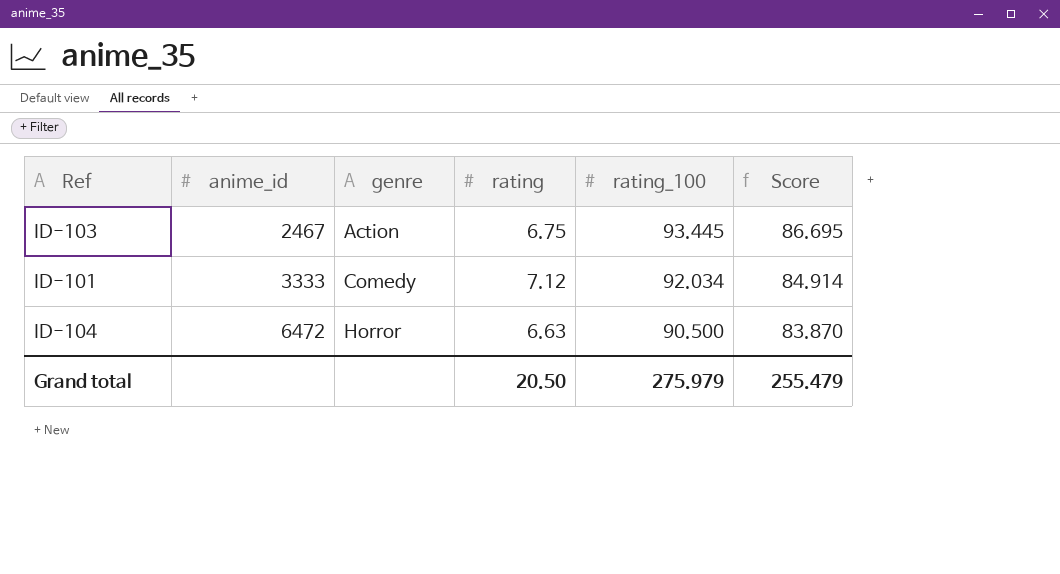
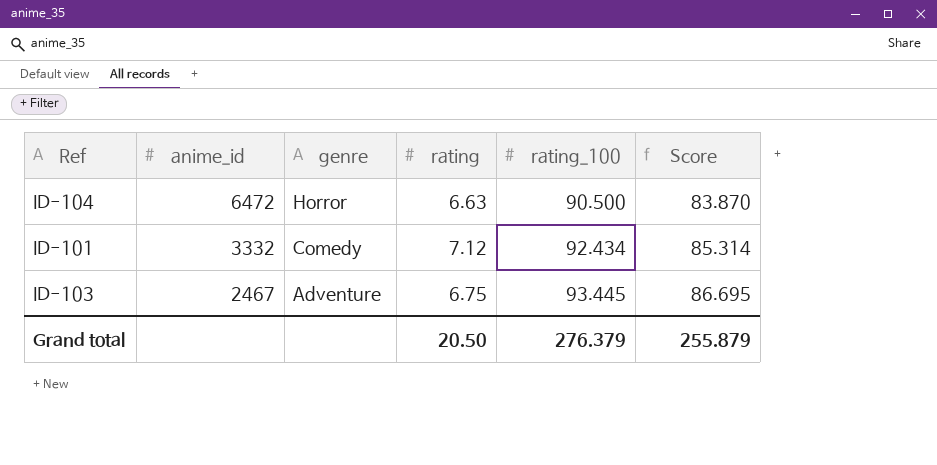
row order: anime_id ascending -> anime_id descending
ID-101 | anime_id: 3333 -> 3332
ID-101 | rating_100: 92.034 -> 92.434
ID-101 | Score: 84.914 -> 85.314
ID-103 | genre: Action -> Adventure
Grand total | rating_100: 275.979 -> 276.379
Grand total | Score: 255.479 -> 255.879

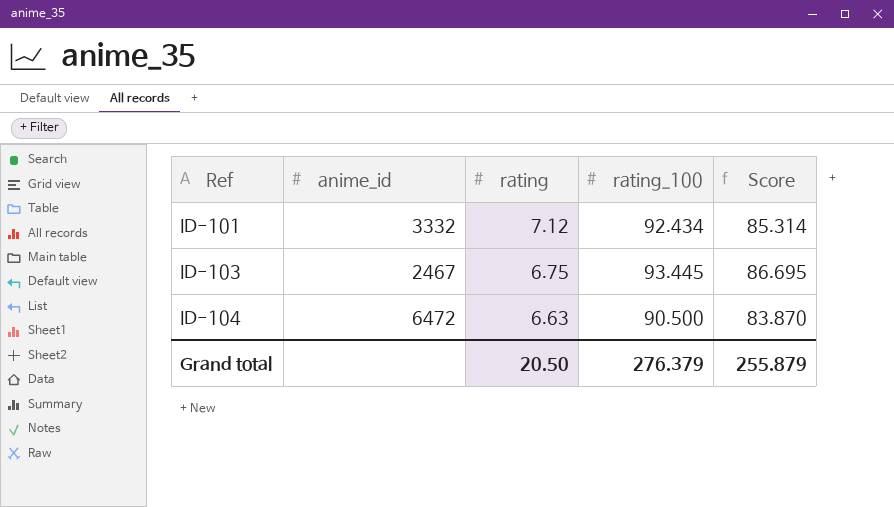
row order: anime_id descending -> Ref ascending
column genre | position: 3 -> none

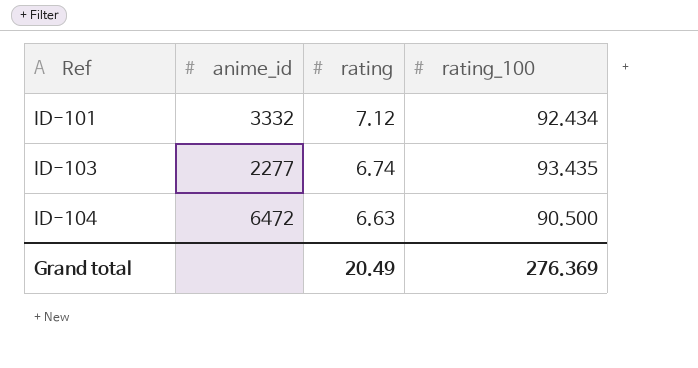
column Score | formula: [rating_100] - [rating] -> none
ID-103 | anime_id: 2467 -> 2277
ID-103 | rating: 6.75 -> 6.74
ID-103 | rating_100: 93.445 -> 93.435
Grand total | rating: 20.50 -> 20.49
Grand total | rating_100: 276.379 -> 276.369

